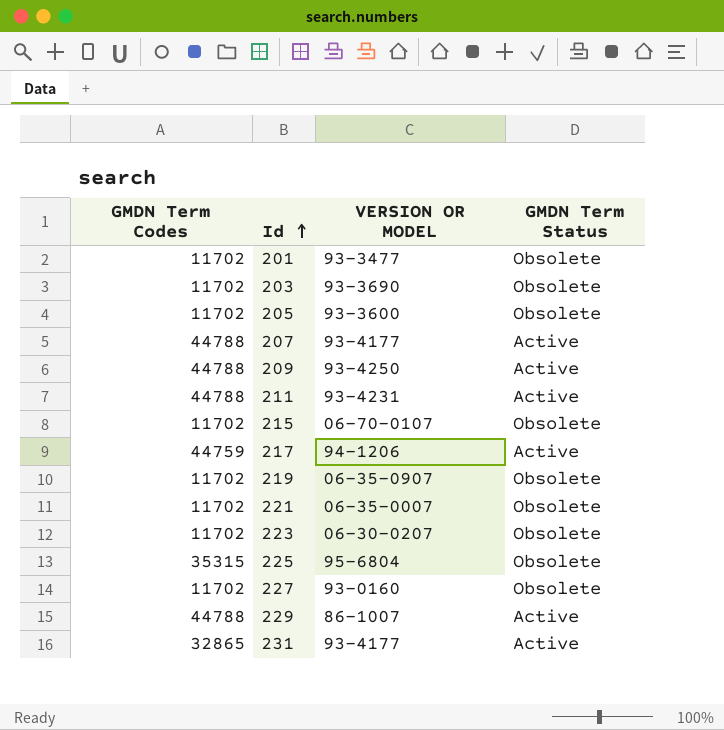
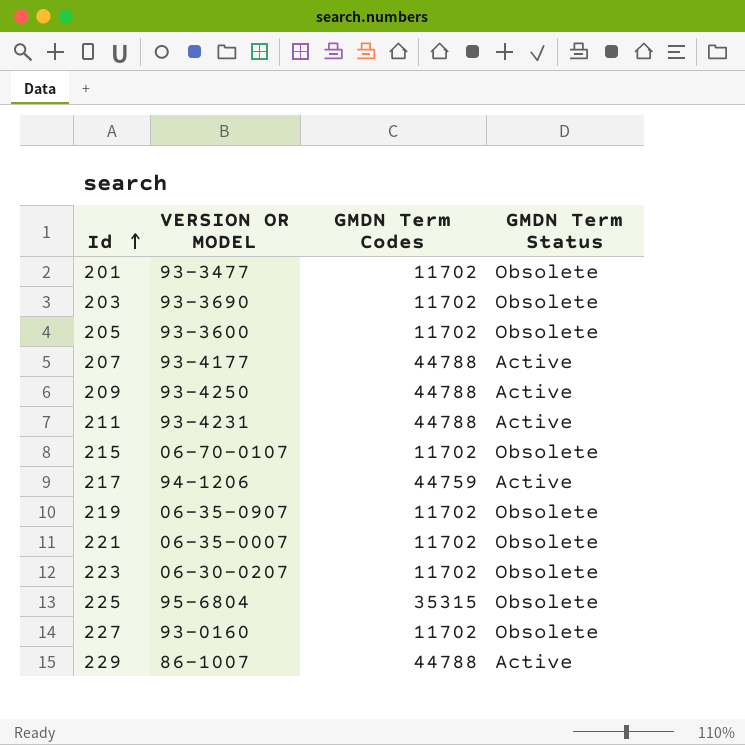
column GMDN Term Codes | position: 1 -> 3
row 231: 32865 | 93-4177 | Active -> none

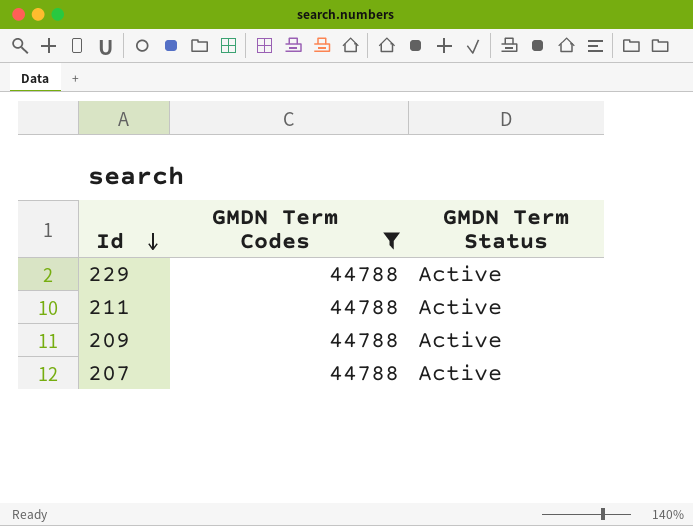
filter: none -> GMDN Term Codes = 44788
row order: Id ascending -> Id descending
column VERSION OR MODEL | position: 2 -> none

